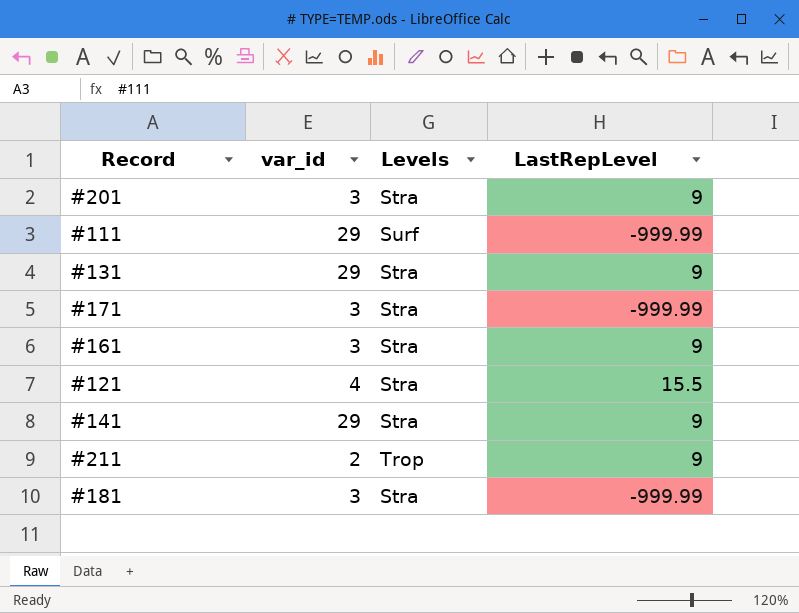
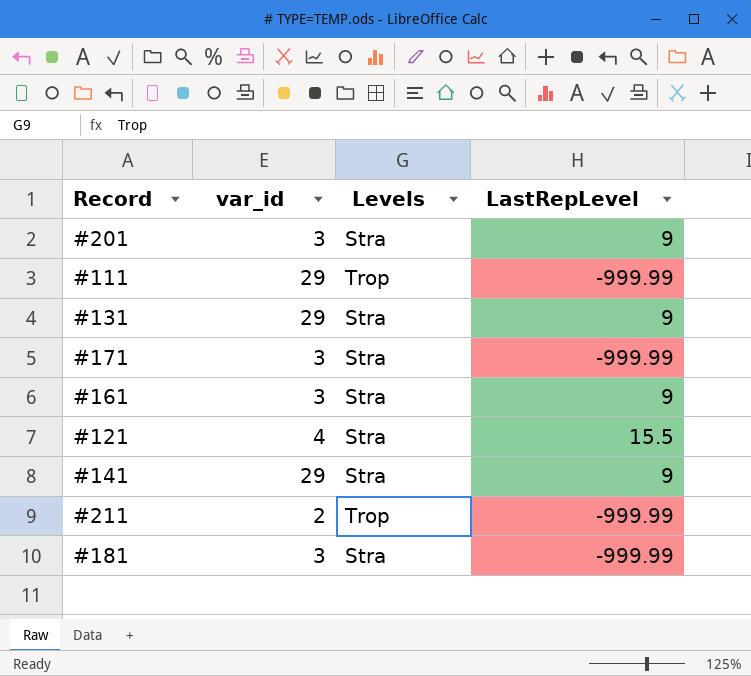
#111 | Levels: Surf -> Trop
#211 | LastRepLevel: 9 -> -999.99

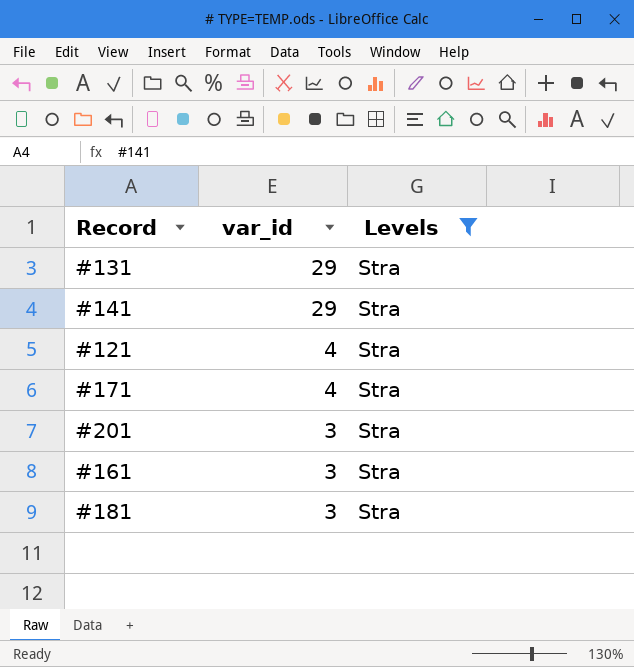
filter: none -> Levels = Stra
row order: none -> var_id descending
column LastRepLevel | position: 4 -> none
#171 | var_id: 3 -> 4

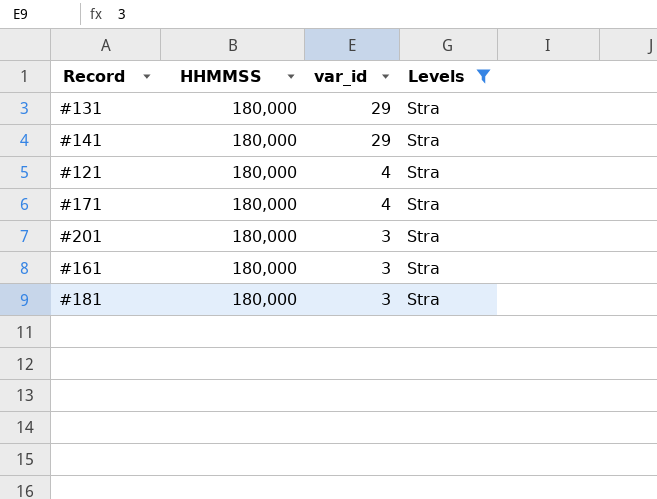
column HHMMSS | position: none -> 2

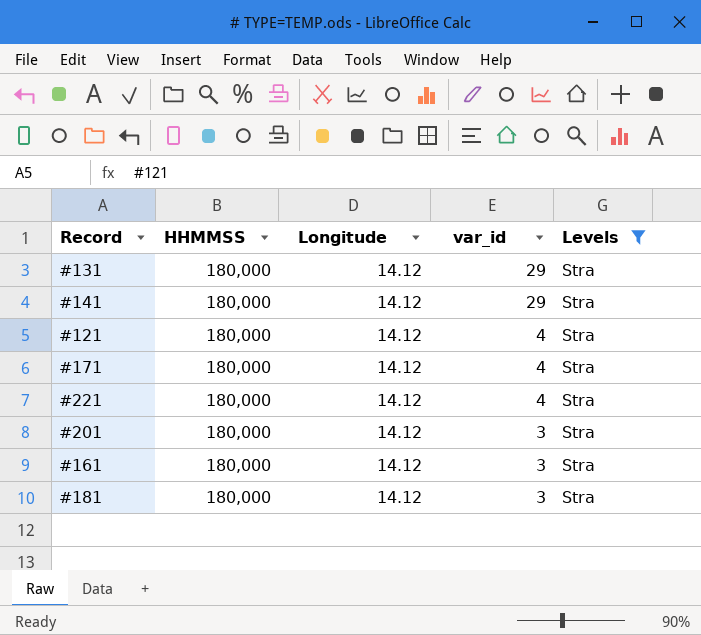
column Longitude | position: none -> 3
row #221: none -> 180,000 | 14.12 | 4 | Stra

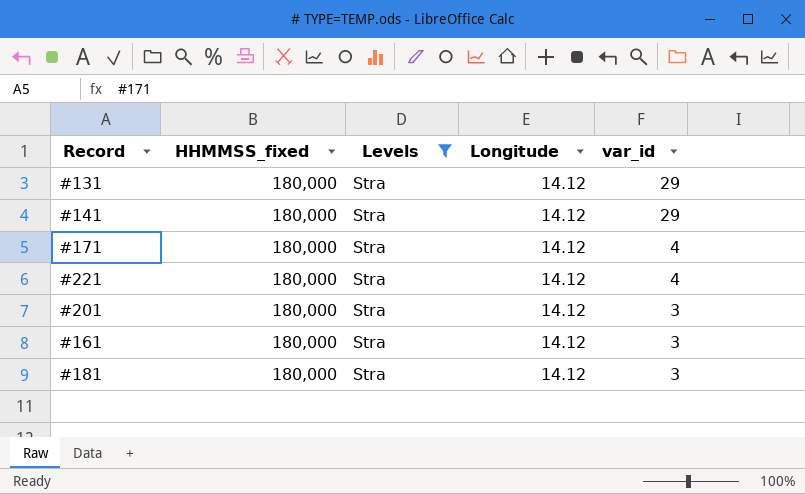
column name: HHMMSS -> HHMMSS_fixed
column Levels | position: 5 -> 3
row #121: 180,000 | 14.12 | 4 | Stra -> none

